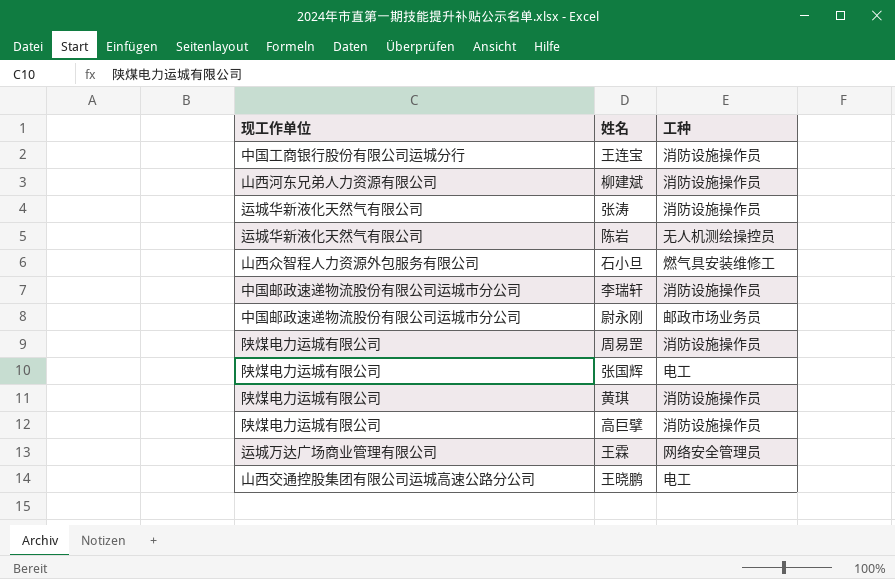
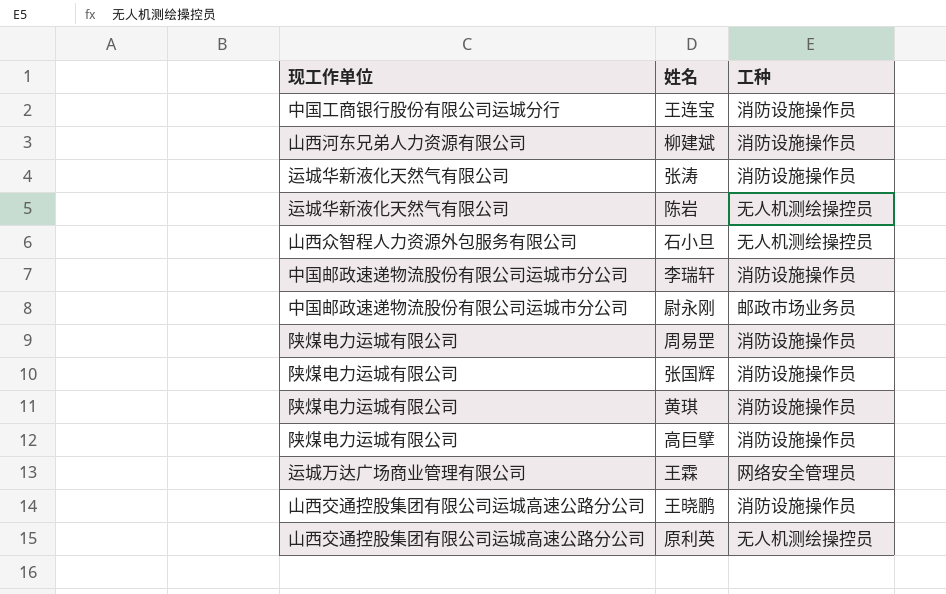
石小旦 | 工种: 燃气具安装维修工 -> 无人机测绘操控员
张国辉 | 工种: 电工 -> 消防设施操作员
王晓鹏 | 工种: 电工 -> 消防设施操作员
row 原利英: none -> 山西交通控股集团有限公司运城高速公路分公司 | 无人机测绘操控员

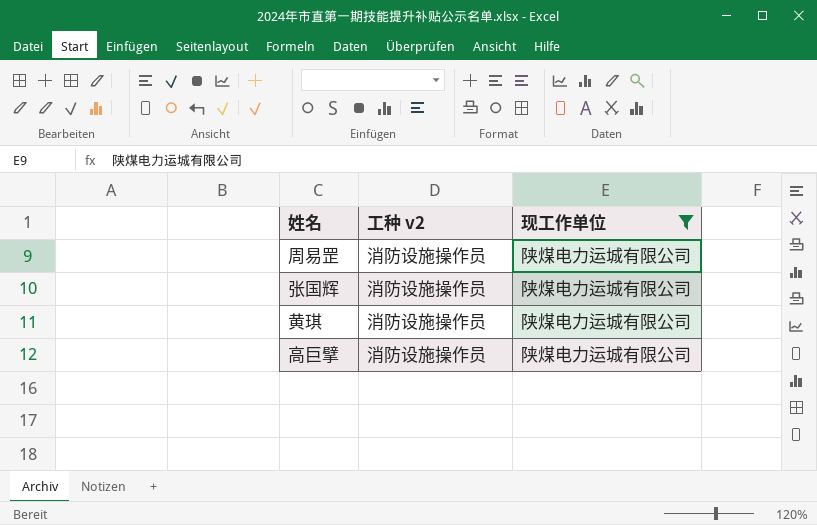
filter: none -> 现工作单位 = 陕煤电力运城有限公司
column name: 工种 -> 工种 v2
column 现工作单位 | position: 1 -> 3

